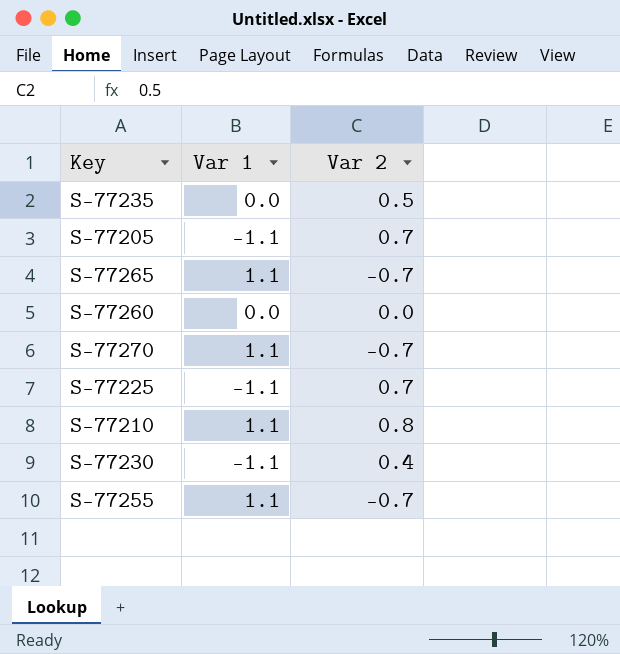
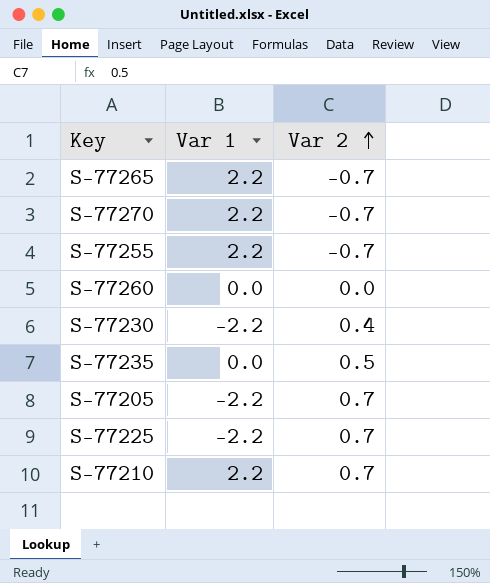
row order: none -> Var 2 ascending
S-77265 | Var 1: 1.1 -> 2.2
S-77270 | Var 1: 1.1 -> 2.2
S-77255 | Var 1: 1.1 -> 2.2
S-77230 | Var 1: -1.1 -> -2.2
S-77205 | Var 1: -1.1 -> -2.2
S-77225 | Var 1: -1.1 -> -2.2
S-77210 | Var 1: 1.1 -> 2.2
S-77210 | Var 2: 0.8 -> 0.7

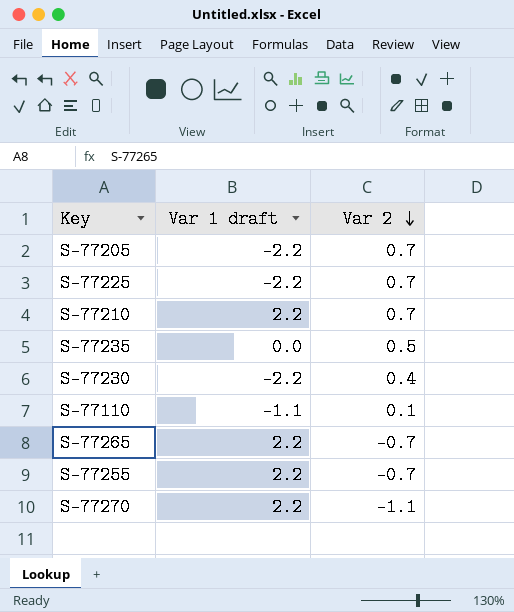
row order: Var 2 ascending -> Var 2 descending
column name: Var 1 -> Var 1 draft
row S-77260: 0.0 | 0.0 -> none
row S-77110: none -> -1.1 | 0.1
S-77270 | Var 2: -0.7 -> -1.1

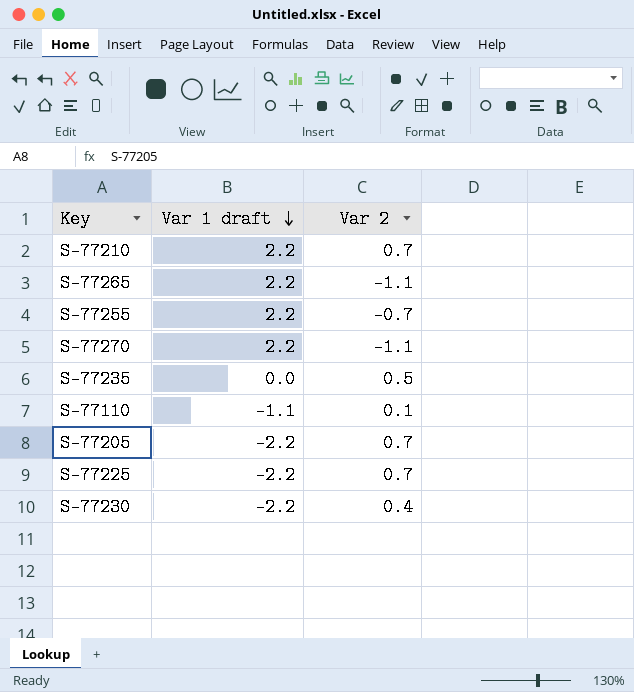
row order: Var 2 descending -> Var 1 draft descending
S-77265 | Var 2: -0.7 -> -1.1

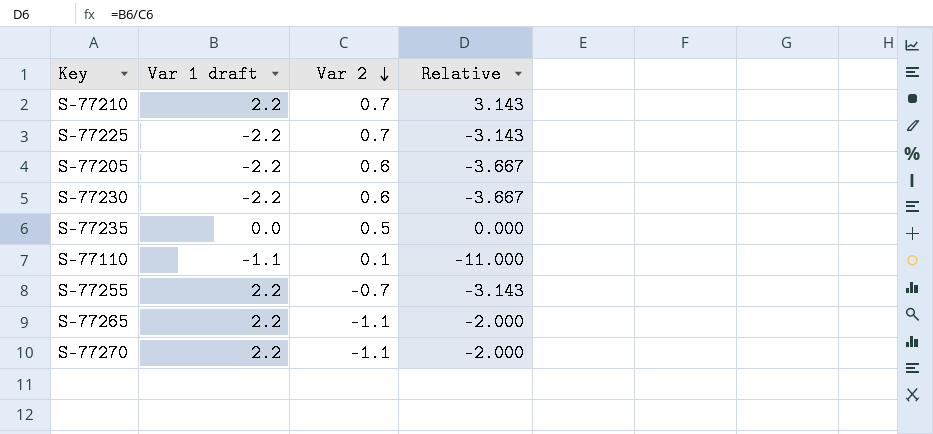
row order: Var 1 draft descending -> Var 2 descending
column Relative | formula: none -> [Var 1 draft] / [Var 2]
S-77205 | Var 2: 0.7 -> 0.6
S-77230 | Var 2: 0.4 -> 0.6

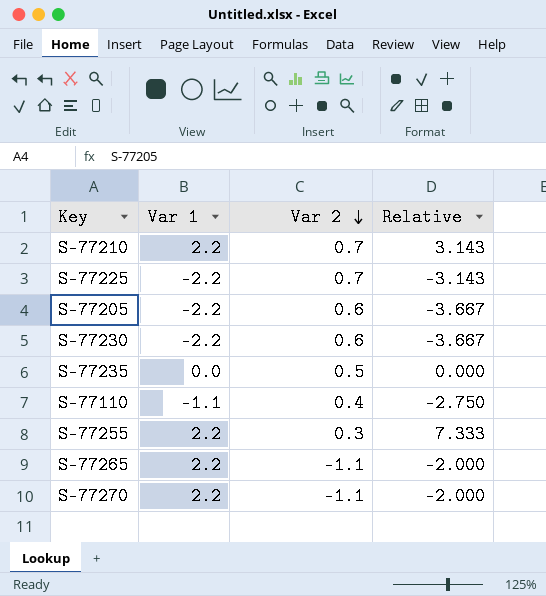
column name: Var 1 draft -> Var 1
S-77110 | Var 2: 0.1 -> 0.4
S-77110 | Relative: -11.000 -> -2.750
S-77255 | Var 2: -0.7 -> 0.3
S-77255 | Relative: -3.143 -> 7.333

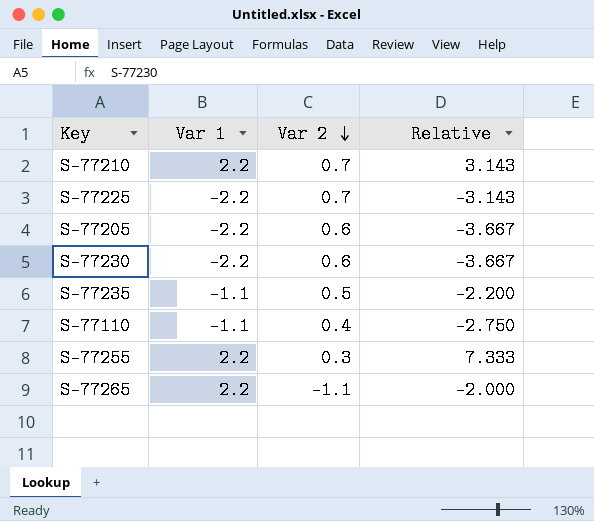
row S-77270: 2.2 | -1.1 | -2.000 -> none
S-77235 | Var 1: 0.0 -> -1.1
S-77235 | Relative: 0.000 -> -2.200

